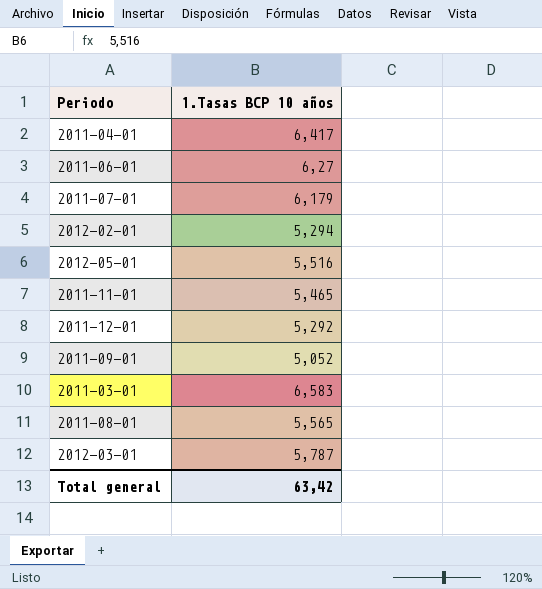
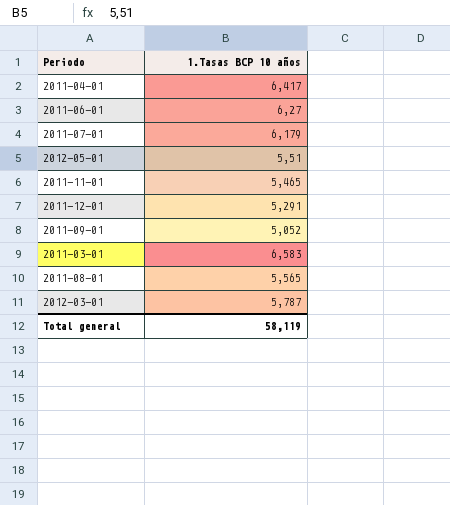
row 2012-02-01: 5,294 -> none
2012-05-01 | 1.Tasas BCP 10 años: 5,516 -> 5,51
2011-12-01 | 1.Tasas BCP 10 años: 5,292 -> 5,291
Total general | 1.Tasas BCP 10 años: 63,42 -> 58,119

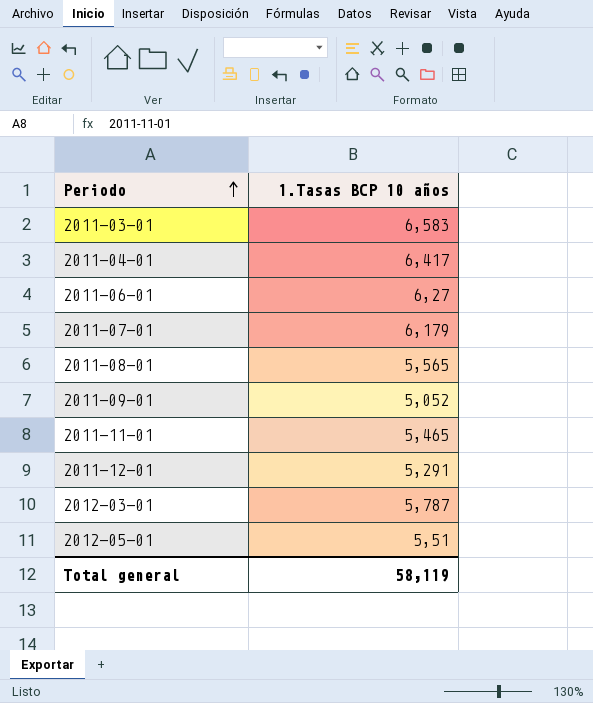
row order: none -> Periodo ascending

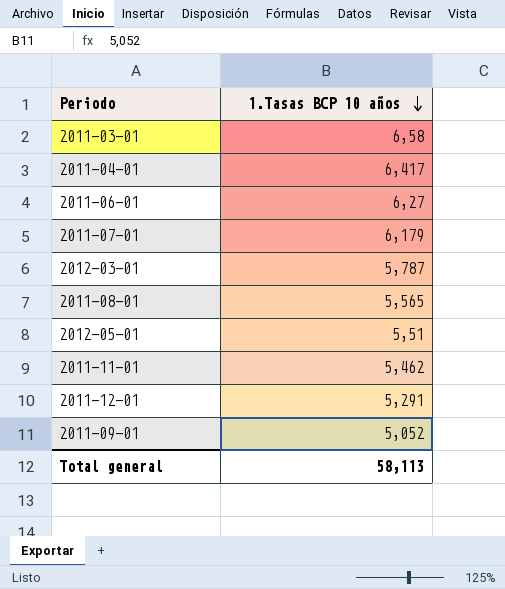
row order: Periodo ascending -> 1.Tasas BCP 10 años descending
2011-03-01 | 1.Tasas BCP 10 años: 6,583 -> 6,58
2011-11-01 | 1.Tasas BCP 10 años: 5,465 -> 5,462
Total general | 1.Tasas BCP 10 años: 58,119 -> 58,113

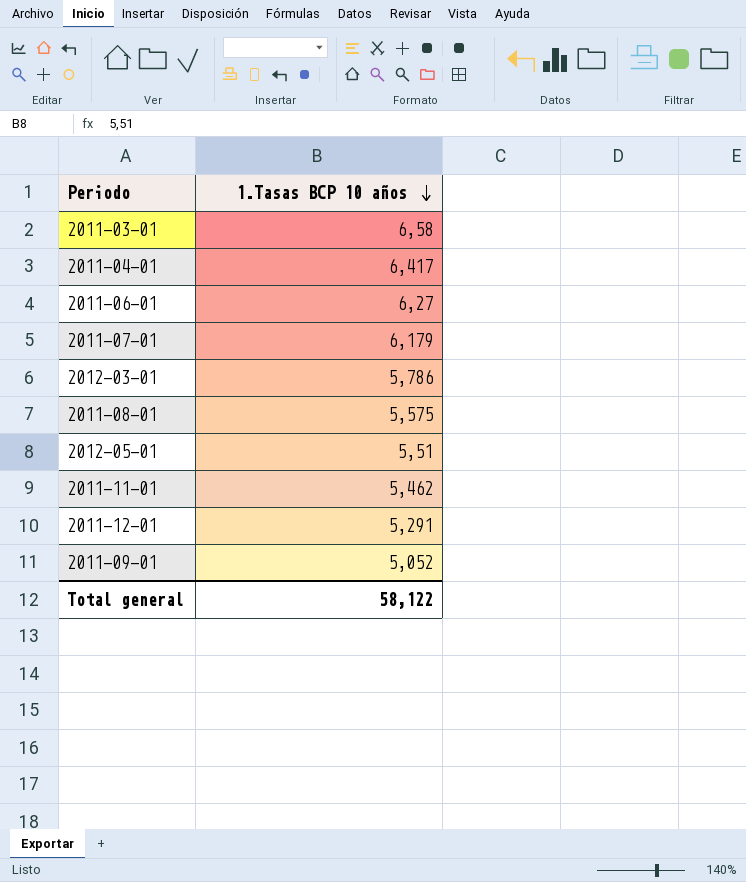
2012-03-01 | 1.Tasas BCP 10 años: 5,787 -> 5,786
2011-08-01 | 1.Tasas BCP 10 años: 5,565 -> 5,575
Total general | 1.Tasas BCP 10 años: 58,113 -> 58,122

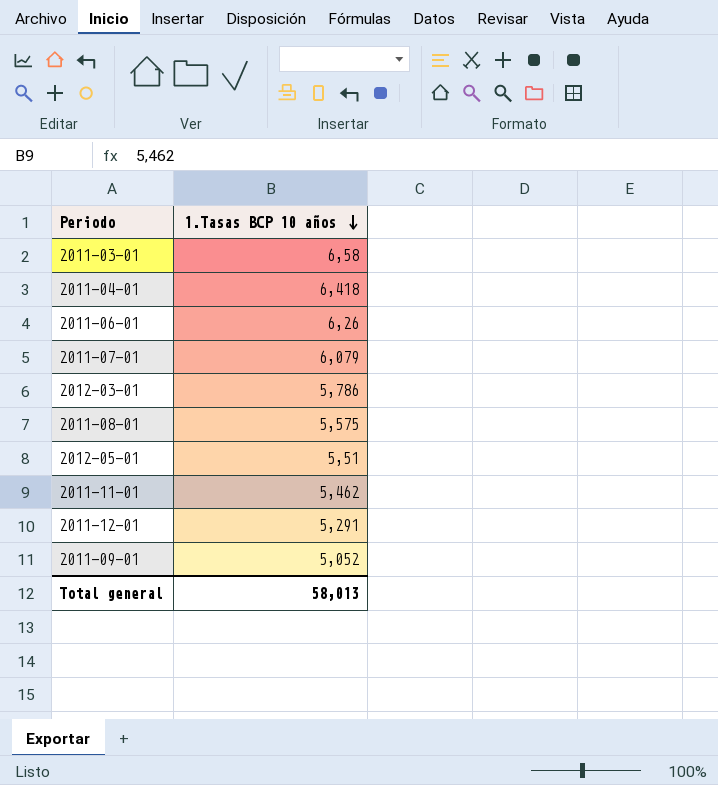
2011-04-01 | 1.Tasas BCP 10 años: 6,417 -> 6,418
2011-06-01 | 1.Tasas BCP 10 años: 6,27 -> 6,26
2011-07-01 | 1.Tasas BCP 10 años: 6,179 -> 6,079
Total general | 1.Tasas BCP 10 años: 58,122 -> 58,013

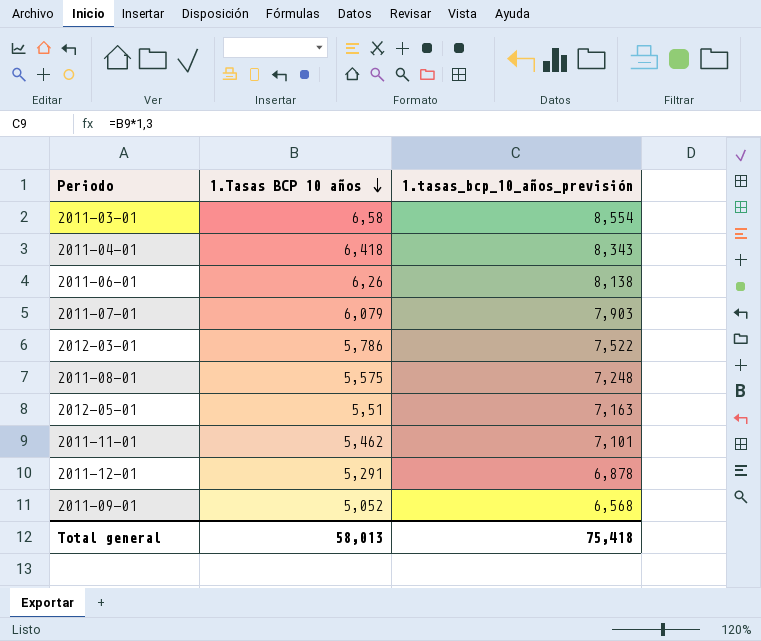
column 1.tasas_bcp_10_años_previsión | formula: none -> [1.Tasas BCP 10 años] * 1,3

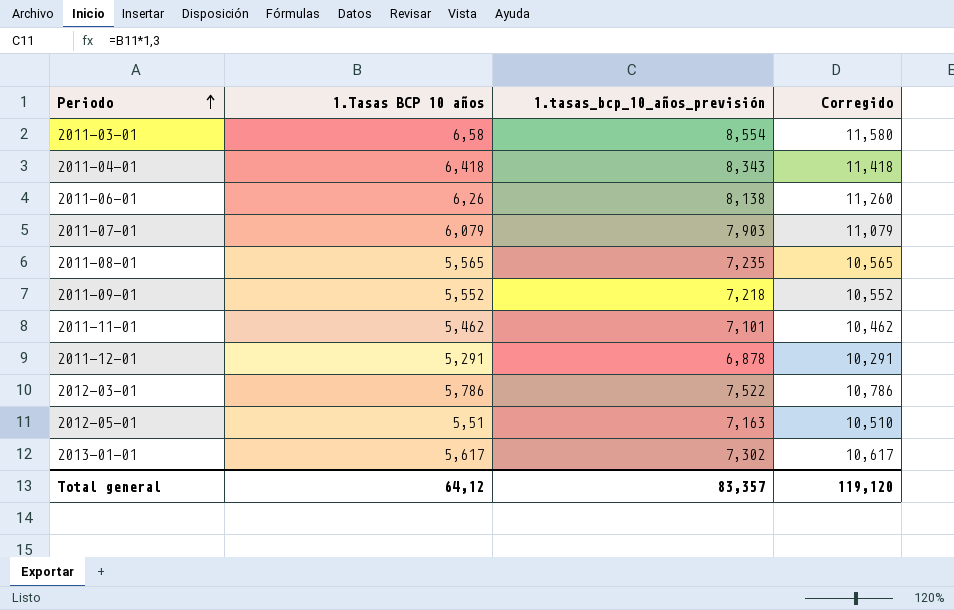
row order: 1.Tasas BCP 10 años descending -> Periodo ascending
column Corregido | formula: none -> [1.Tasas BCP 10 años] + 5
2011-08-01 | 1.Tasas BCP 10 años: 5,575 -> 5,565
2011-08-01 | 1.tasas_bcp_10_años_previsión: 7,248 -> 7,235
2011-09-01 | 1.Tasas BCP 10 años: 5,052 -> 5,552
2011-09-01 | 1.tasas_bcp_10_años_previsión: 6,568 -> 7,218
row 2013-01-01: none -> 5,617 | 7,302 | 10,617
Total general | 1.Tasas BCP 10 años: 58,013 -> 64,12
Total general | 1.tasas_bcp_10_años_previsión: 75,418 -> 83,357

